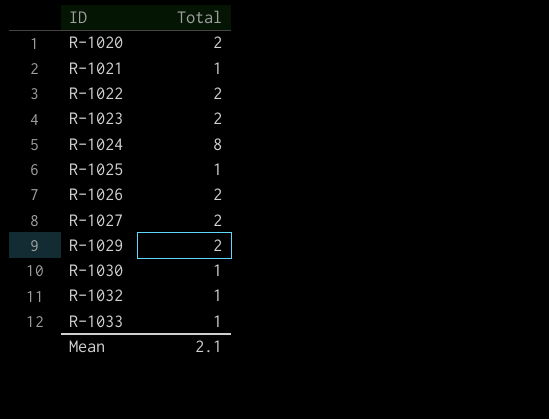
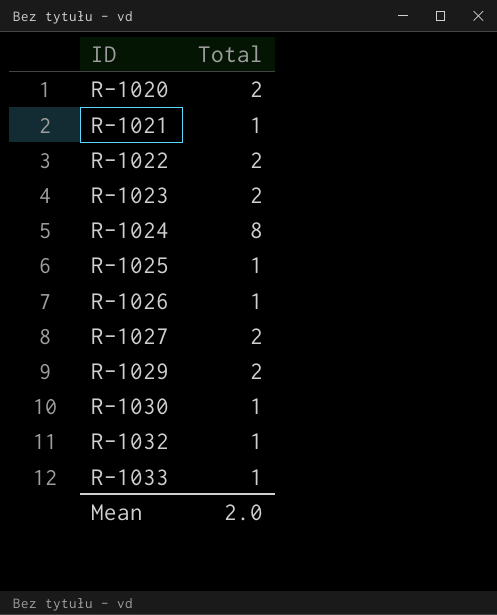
R-1026 | Total: 2 -> 1
Mean | Total: 2.1 -> 2.0

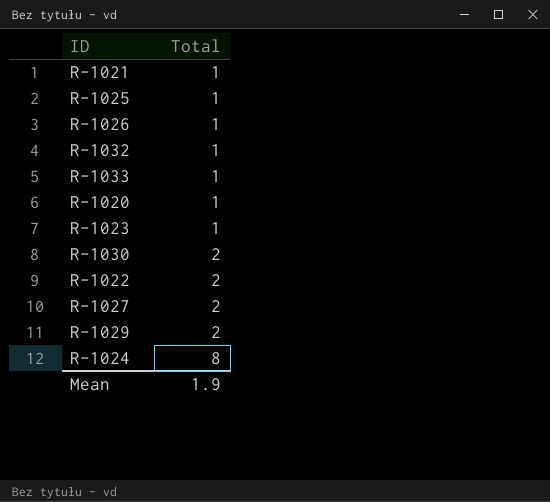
row order: ID ascending -> Total ascending
R-1020 | Total: 2 -> 1
R-1023 | Total: 2 -> 1
R-1030 | Total: 1 -> 2
Mean | Total: 2.0 -> 1.9

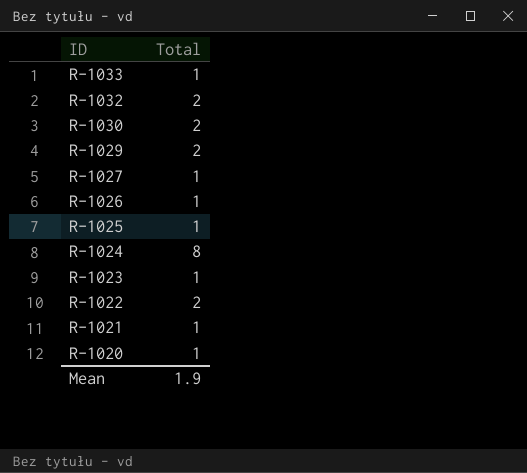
row order: Total ascending -> ID descending
R-1032 | Total: 1 -> 2
R-1027 | Total: 2 -> 1

